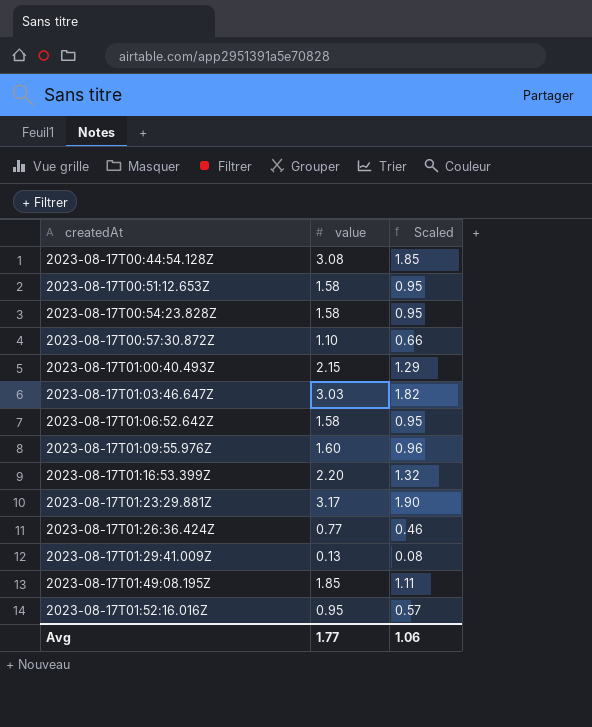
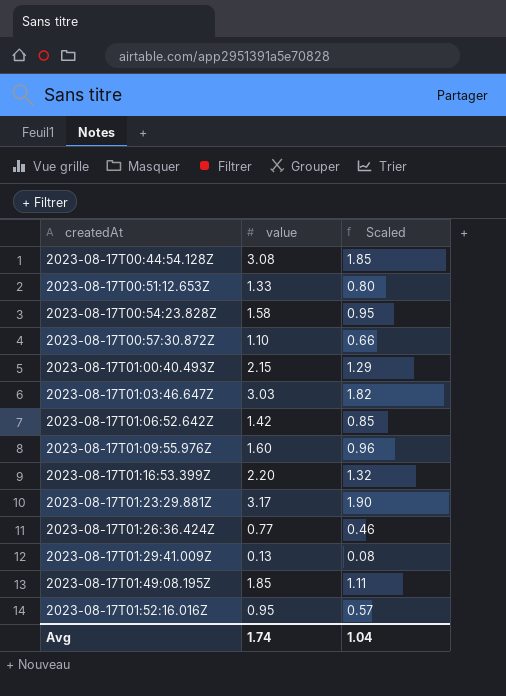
2023-08-17T00:51:12.653Z | value: 1.58 -> 1.33
2023-08-17T00:51:12.653Z | Scaled: 0.95 -> 0.80
2023-08-17T01:06:52.642Z | value: 1.58 -> 1.42
2023-08-17T01:06:52.642Z | Scaled: 0.95 -> 0.85
Avg | value: 1.77 -> 1.74
Avg | Scaled: 1.06 -> 1.04

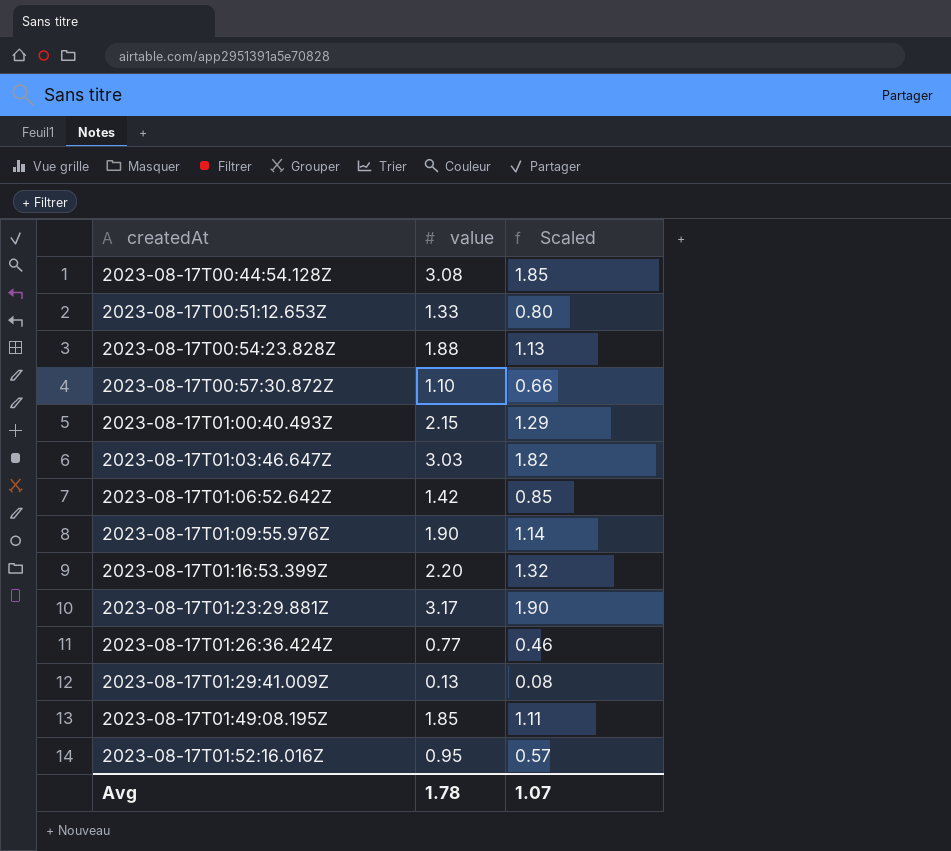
2023-08-17T00:54:23.828Z | value: 1.58 -> 1.88
2023-08-17T00:54:23.828Z | Scaled: 0.95 -> 1.13
2023-08-17T01:09:55.976Z | value: 1.60 -> 1.90
2023-08-17T01:09:55.976Z | Scaled: 0.96 -> 1.14
Avg | value: 1.74 -> 1.78
Avg | Scaled: 1.04 -> 1.07

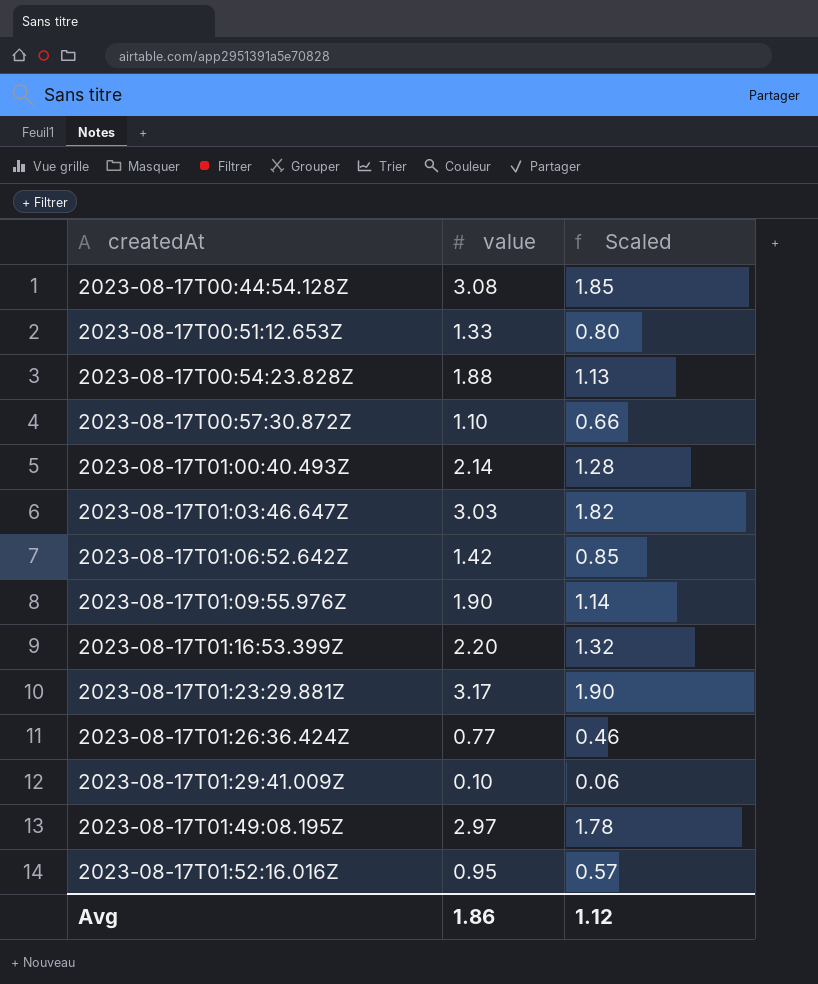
2023-08-17T01:00:40.493Z | value: 2.15 -> 2.14
2023-08-17T01:00:40.493Z | Scaled: 1.29 -> 1.28
2023-08-17T01:29:41.009Z | value: 0.13 -> 0.10
2023-08-17T01:29:41.009Z | Scaled: 0.08 -> 0.06
2023-08-17T01:49:08.195Z | value: 1.85 -> 2.97
2023-08-17T01:49:08.195Z | Scaled: 1.11 -> 1.78
Avg | value: 1.78 -> 1.86
Avg | Scaled: 1.07 -> 1.12

